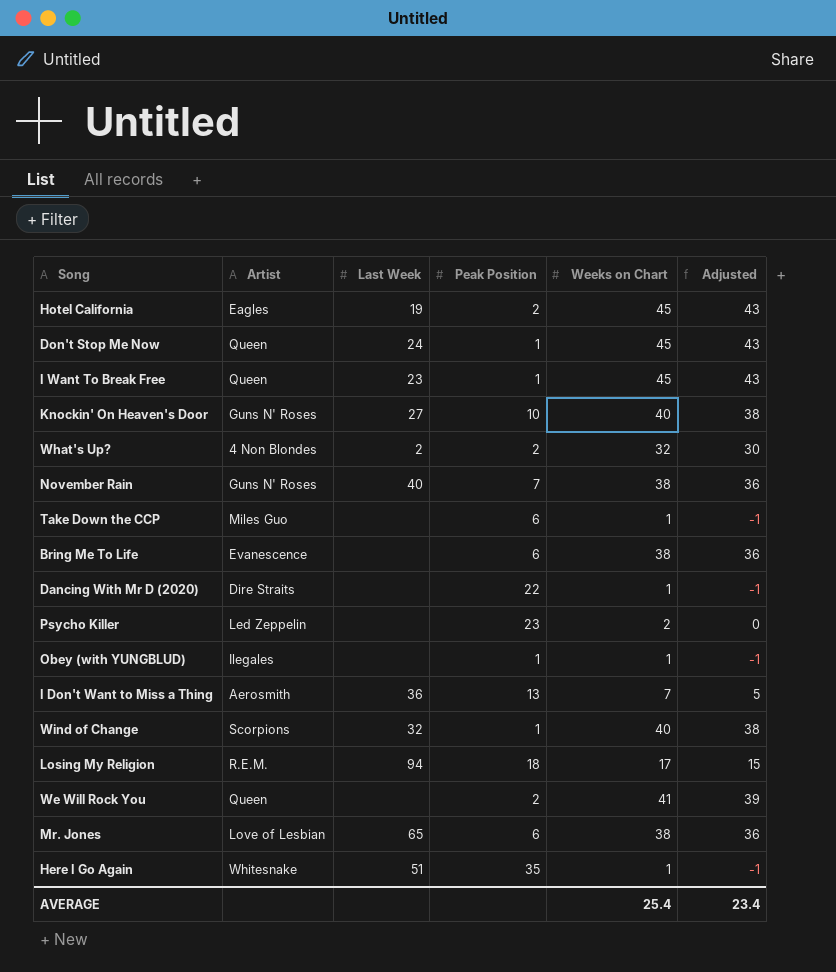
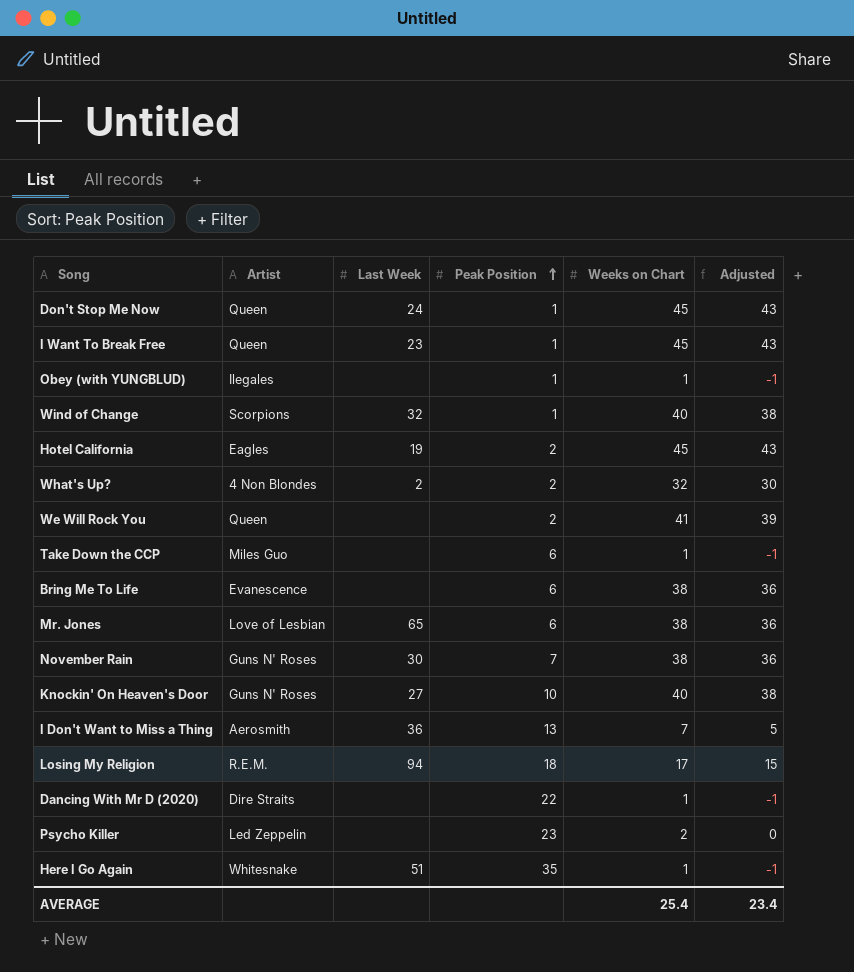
row order: none -> Peak Position ascending
November Rain | Last Week: 40 -> 30

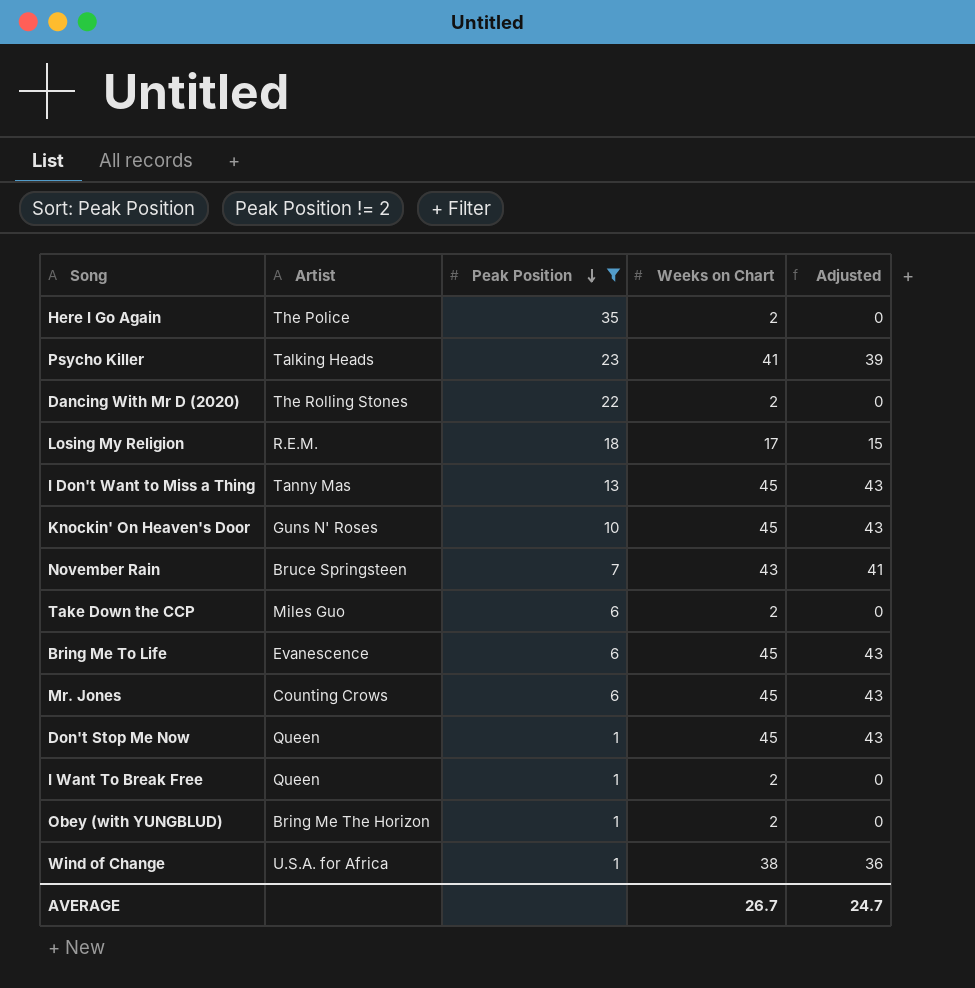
filter: none -> Peak Position != 2
row order: Peak Position ascending -> Peak Position descending
column Last Week | position: 3 -> none
Here I Go Again | Artist: Whitesnake -> The Police
Here I Go Again | Weeks on Chart: 1 -> 2
Here I Go Again | Adjusted: -1 -> 0
Psycho Killer | Artist: Led Zeppelin -> Talking Heads
Psycho Killer | Weeks on Chart: 2 -> 41
Psycho Killer | Adjusted: 0 -> 39
Dancing With Mr D (2020) | Artist: Dire Straits -> The Rolling Stones
Dancing With Mr D (2020) | Weeks on Chart: 1 -> 2
Dancing With Mr D (2020) | Adjusted: -1 -> 0
I Don't Want to Miss a Thing | Artist: Aerosmith -> Tanny Mas
I Don't Want to Miss a Thing | Weeks on Chart: 7 -> 45
I Don't Want to Miss a Thing | Adjusted: 5 -> 43
Knockin' On Heaven's Door | Weeks on Chart: 40 -> 45
Knockin' On Heaven's Door | Adjusted: 38 -> 43
November Rain | Artist: Guns N' Roses -> Bruce Springsteen
November Rain | Weeks on Chart: 38 -> 43
November Rain | Adjusted: 36 -> 41
Take Down the CCP | Weeks on Chart: 1 -> 2
Take Down the CCP | Adjusted: -1 -> 0
Bring Me To Life | Weeks on Chart: 38 -> 45
Bring Me To Life | Adjusted: 36 -> 43
Mr. Jones | Artist: Love of Lesbian -> Counting Crows
Mr. Jones | Weeks on Chart: 38 -> 45
Mr. Jones | Adjusted: 36 -> 43
I Want To Break Free | Weeks on Chart: 45 -> 2
I Want To Break Free | Adjusted: 43 -> 0
Obey (with YUNGBLUD) | Artist: Ilegales -> Bring Me The Horizon
Obey (with YUNGBLUD) | Weeks on Chart: 1 -> 2
Obey (with YUNGBLUD) | Adjusted: -1 -> 0
Wind of Change | Artist: Scorpions -> U.S.A. for Africa
Wind of Change | Weeks on Chart: 40 -> 38
Wind of Change | Adjusted: 38 -> 36
AVERAGE | Weeks on Chart: 25.4 -> 26.7
AVERAGE | Adjusted: 23.4 -> 24.7

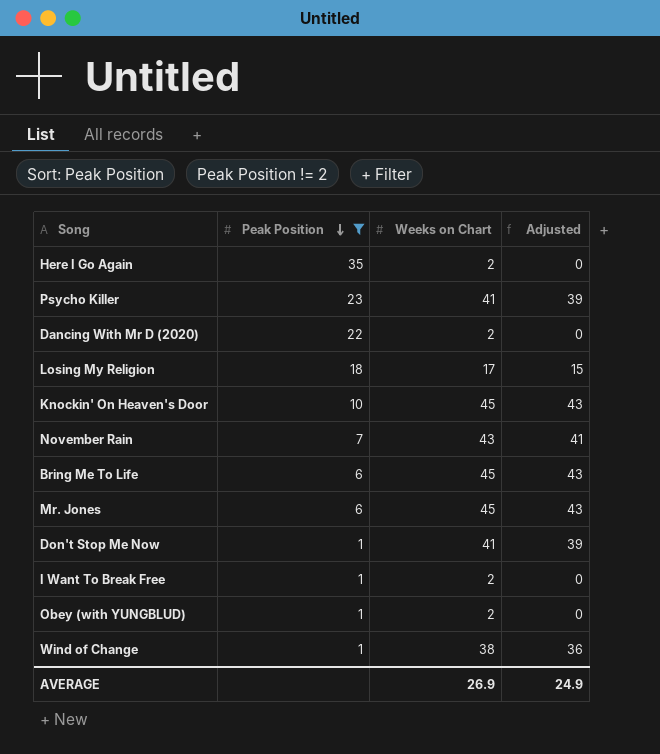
column Artist | position: 2 -> none
row I Don't Want to Miss a Thing: Tanny Mas | 13 | 45 | 43 -> none
row Take Down the CCP: Miles Guo | 6 | 2 | 0 -> none
Don't Stop Me Now | Weeks on Chart: 45 -> 41
Don't Stop Me Now | Adjusted: 43 -> 39
AVERAGE | Weeks on Chart: 26.7 -> 26.9
AVERAGE | Adjusted: 24.7 -> 24.9

